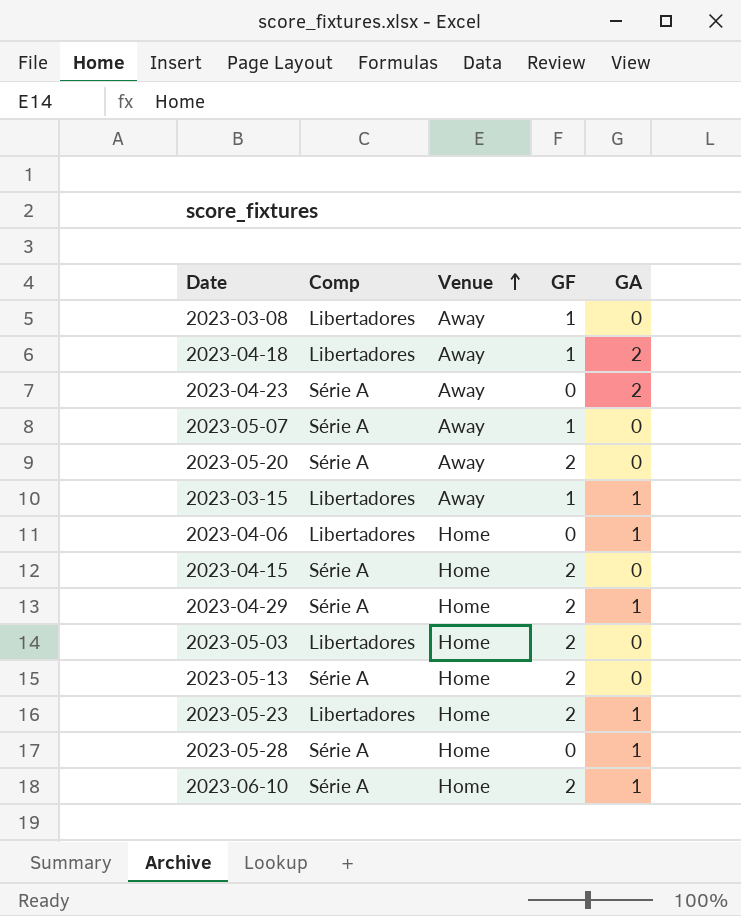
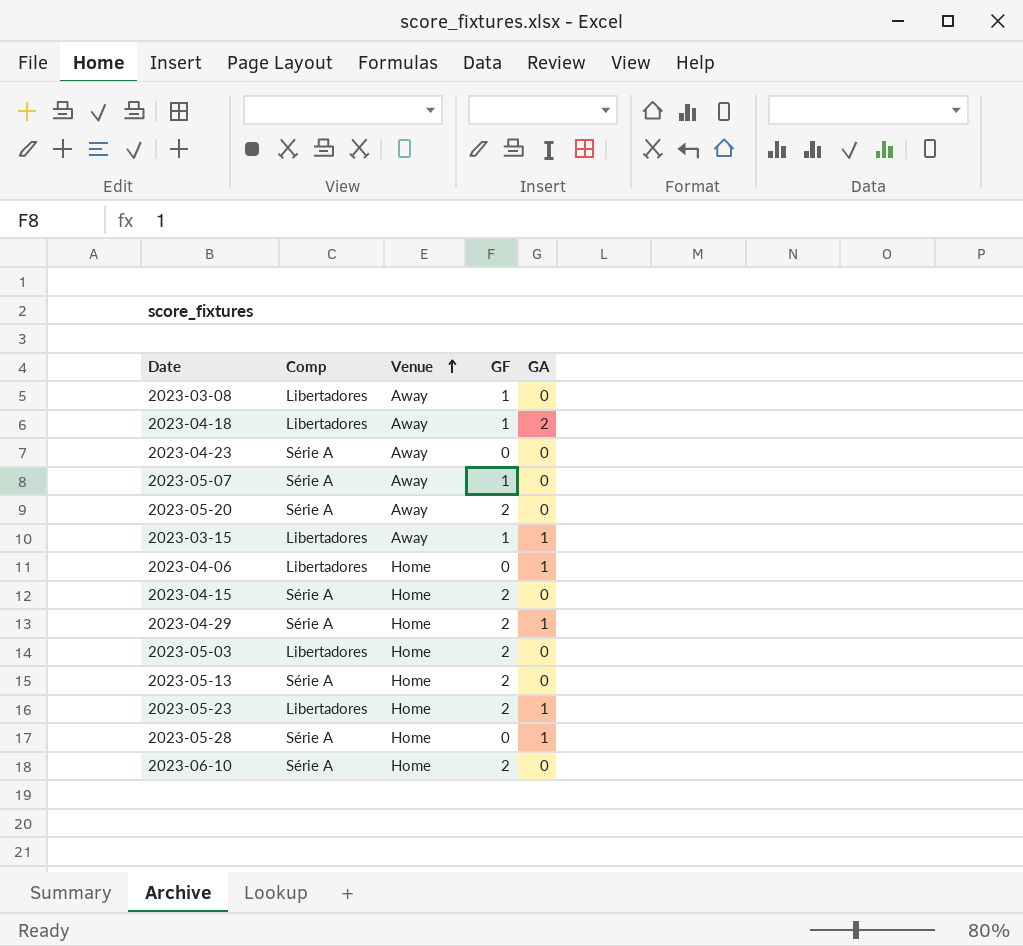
2023-04-23 | GA: 2 -> 0
2023-06-10 | GA: 1 -> 0

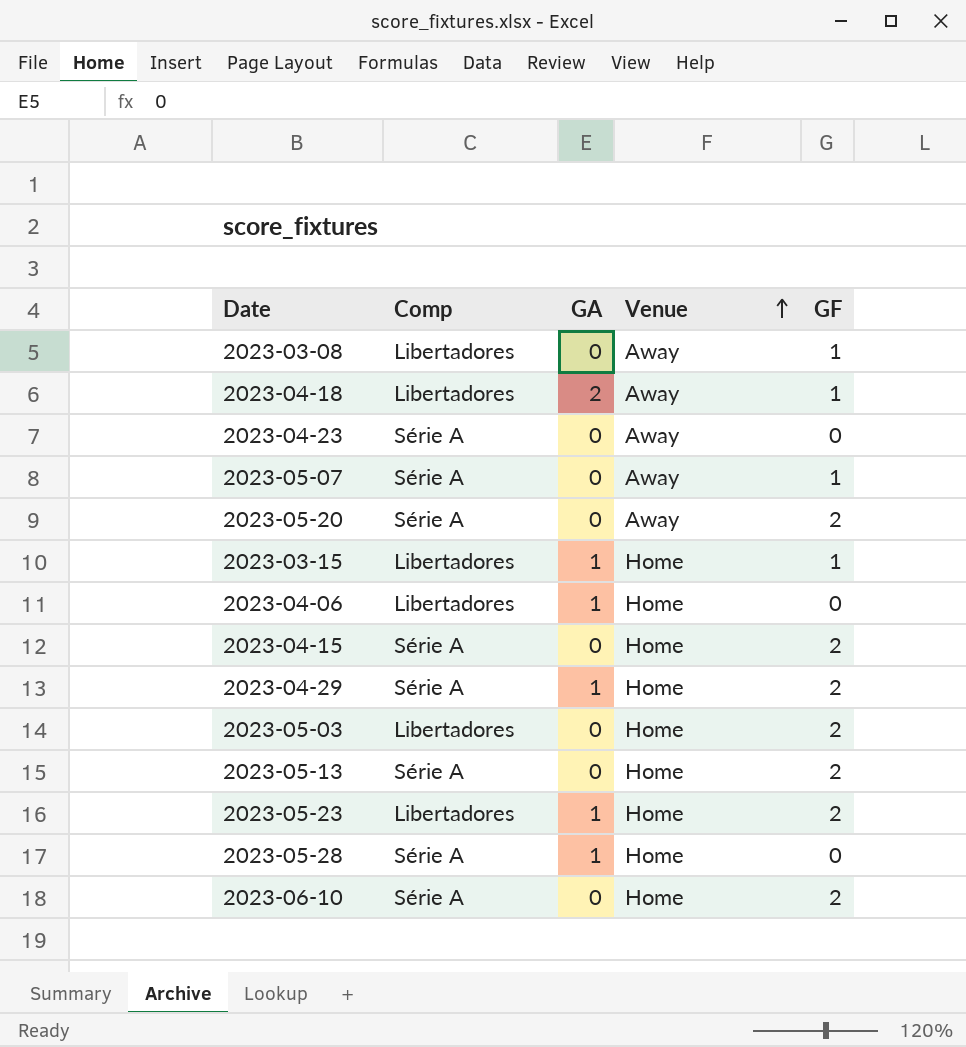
column GA | position: 5 -> 3
2023-03-15 | Venue: Away -> Home

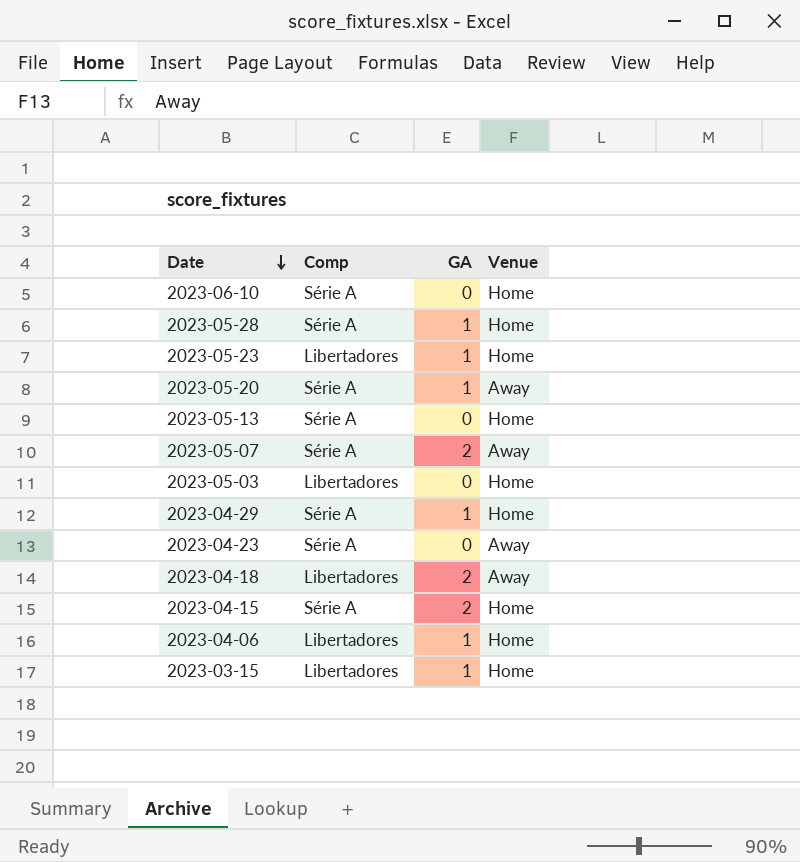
row order: Venue ascending -> Date descending
column GF | position: 5 -> none
row 2023-03-08: Libertadores | 0 | Away | 1 -> none
2023-05-20 | GA: 0 -> 1
2023-05-07 | GA: 0 -> 2
2023-04-15 | GA: 0 -> 2

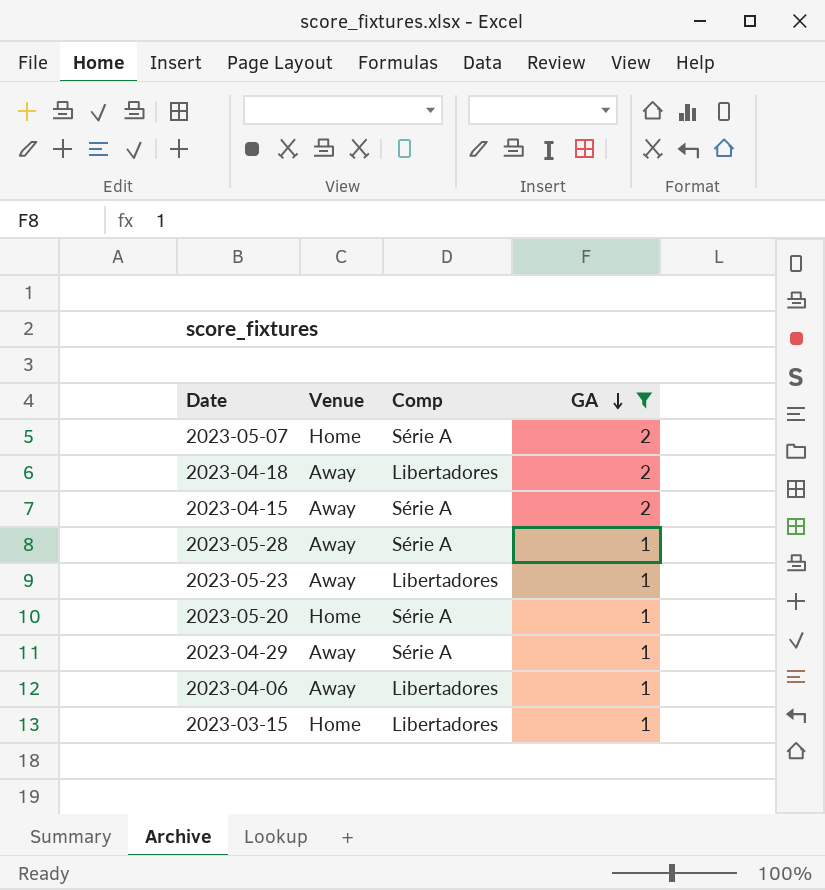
filter: none -> GA != 0
row order: Date descending -> GA descending
column Venue | position: 4 -> 2
2023-05-07 | Venue: Away -> Home
2023-04-15 | Venue: Home -> Away
2023-05-28 | Venue: Home -> Away
2023-05-23 | Venue: Home -> Away
2023-05-20 | Venue: Away -> Home
2023-04-29 | Venue: Home -> Away
2023-04-06 | Venue: Home -> Away

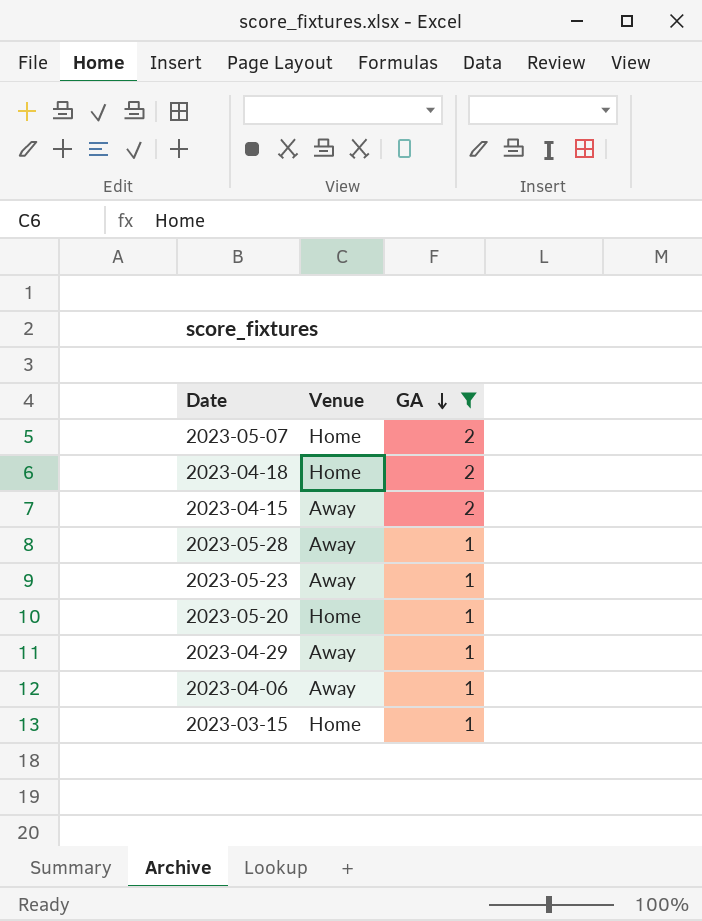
column Comp | position: 3 -> none
2023-04-18 | Venue: Away -> Home

